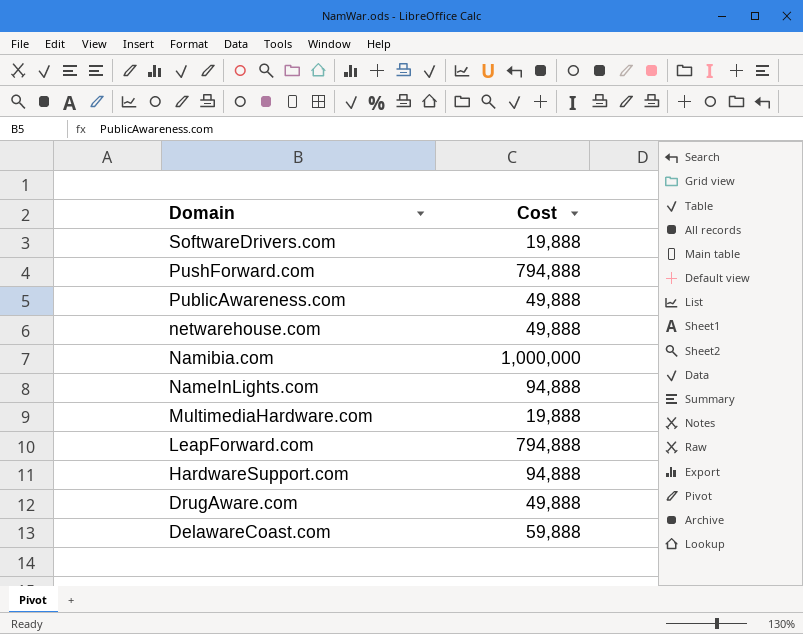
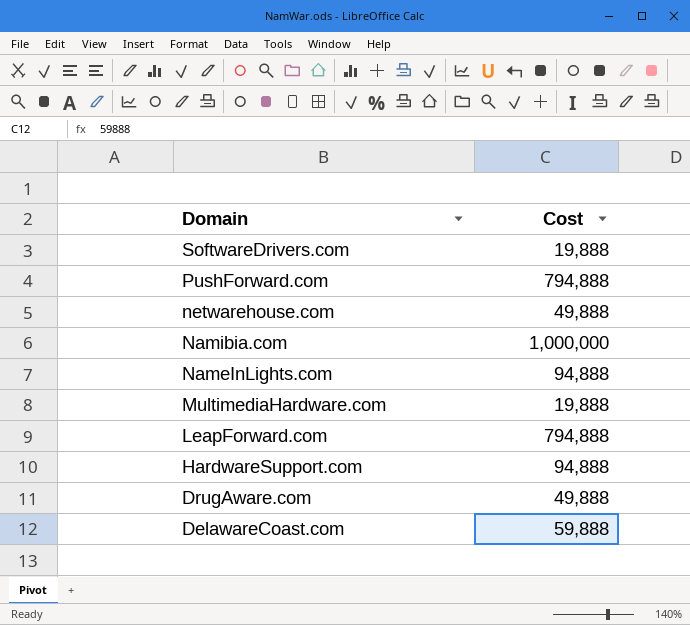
row PublicAwareness.com: 49,888 -> none

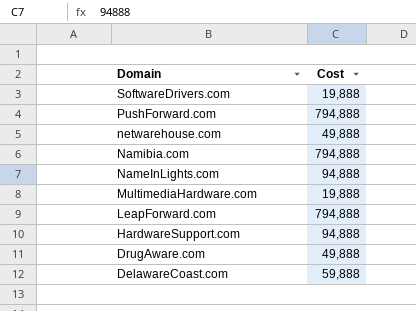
Namibia.com | Cost: 1,000,000 -> 794,888

